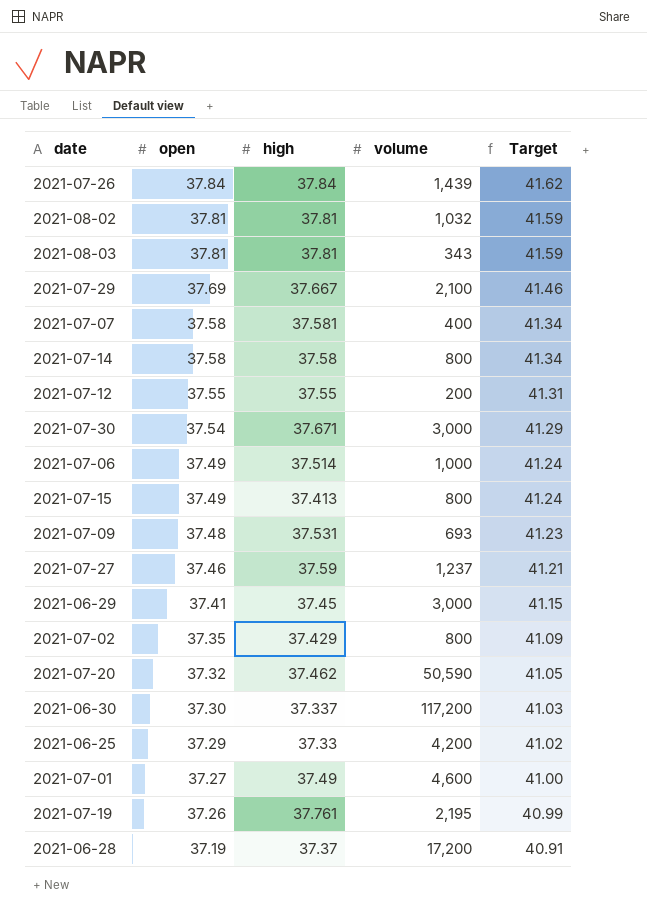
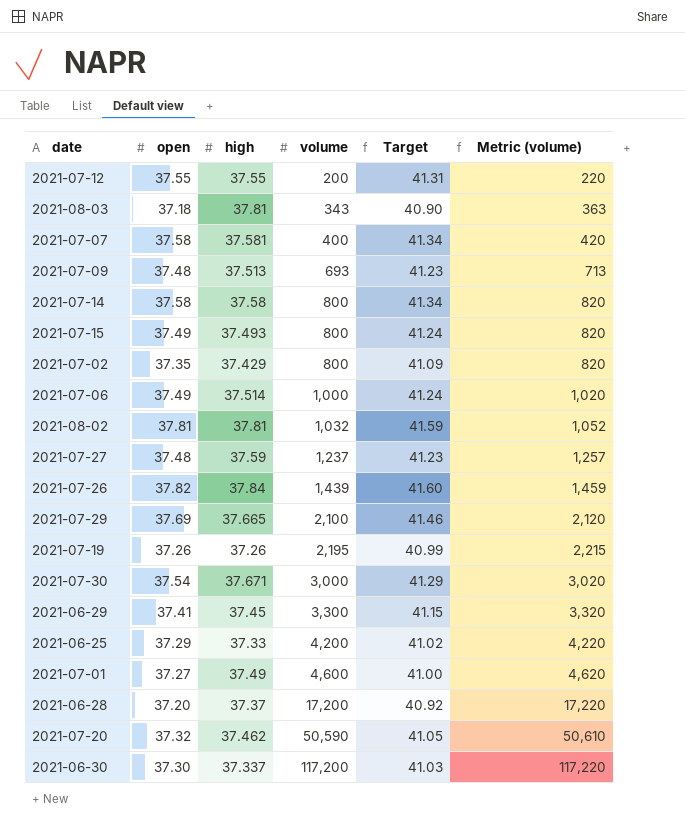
row order: open descending -> volume ascending
column Metric (volume) | formula: none -> [volume] + 20
2021-08-03 | open: 37.81 -> 37.18
2021-08-03 | Target: 41.59 -> 40.90
2021-07-09 | high: 37.531 -> 37.513
2021-07-15 | high: 37.413 -> 37.493
2021-07-27 | open: 37.46 -> 37.48
2021-07-27 | Target: 41.21 -> 41.23
2021-07-26 | open: 37.84 -> 37.82
2021-07-26 | Target: 41.62 -> 41.60
2021-07-29 | high: 37.667 -> 37.665
2021-07-19 | high: 37.761 -> 37.26
2021-06-29 | volume: 3,000 -> 3,300
2021-06-28 | open: 37.19 -> 37.20
2021-06-28 | Target: 40.91 -> 40.92

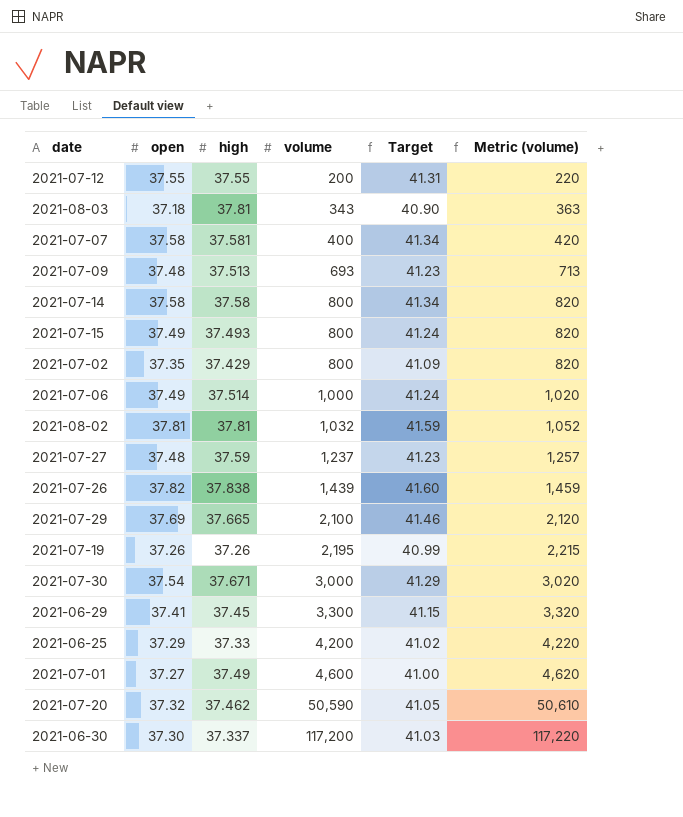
row 2021-06-28: 37.20 | 37.37 | 17,200 | 40.92 | 17,220 -> none
2021-07-26 | high: 37.84 -> 37.838

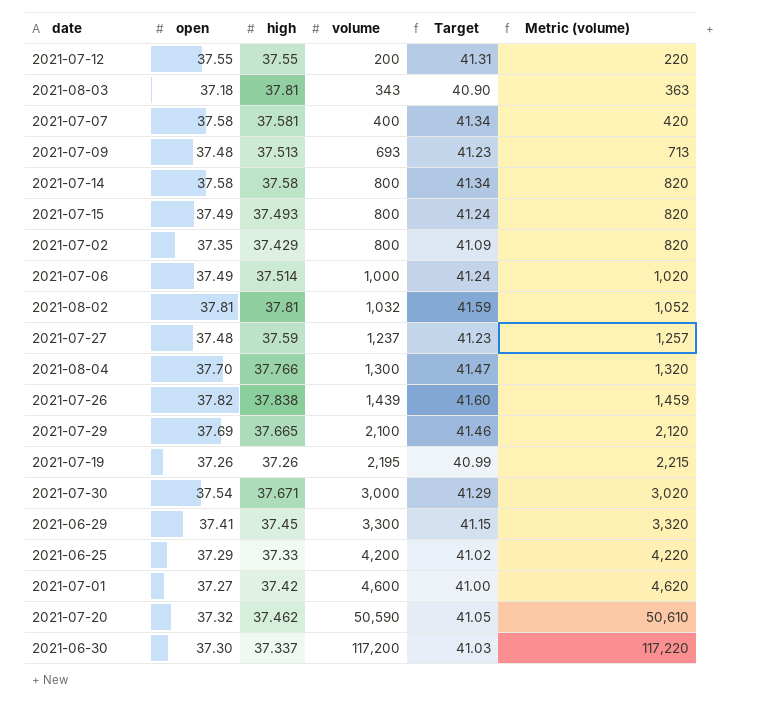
row 2021-08-04: none -> 37.70 | 37.766 | 1,300 | 41.47 | 1,320
2021-07-01 | high: 37.49 -> 37.42

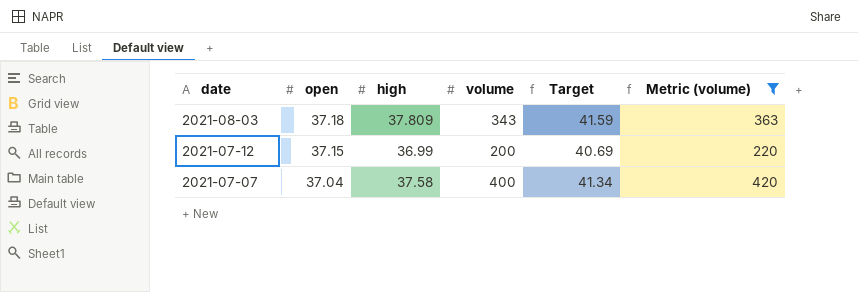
filter: none -> Metric (volume) <= 420
row order: volume ascending -> date descending
column Target | formula: [open] * 1.1 -> [high] * 1.1
2021-08-03 | high: 37.81 -> 37.809
2021-07-12 | open: 37.55 -> 37.15
2021-07-12 | high: 37.55 -> 36.99
2021-07-07 | open: 37.58 -> 37.04
2021-07-07 | high: 37.581 -> 37.58

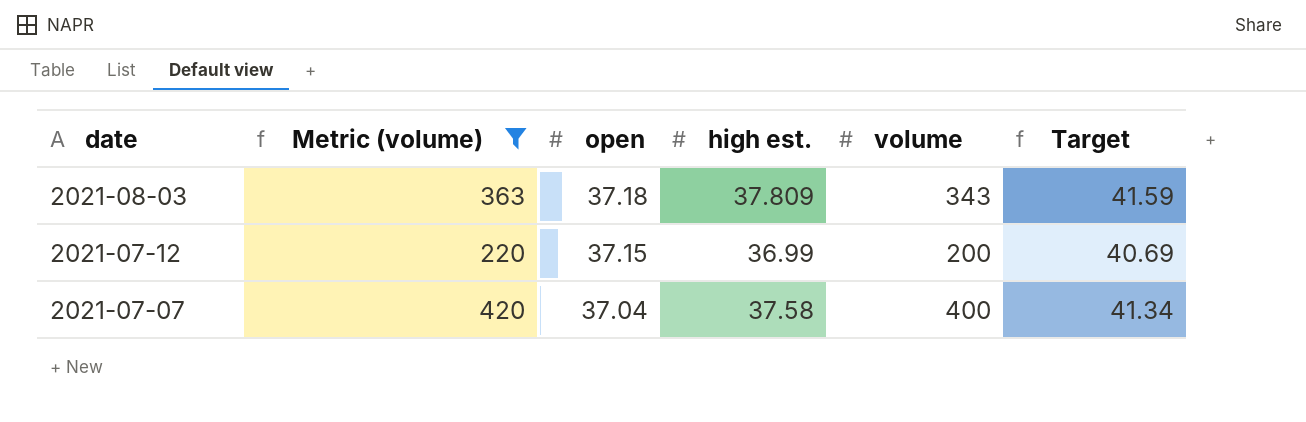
column Metric (volume) | position: 6 -> 2
column name: high -> high est.

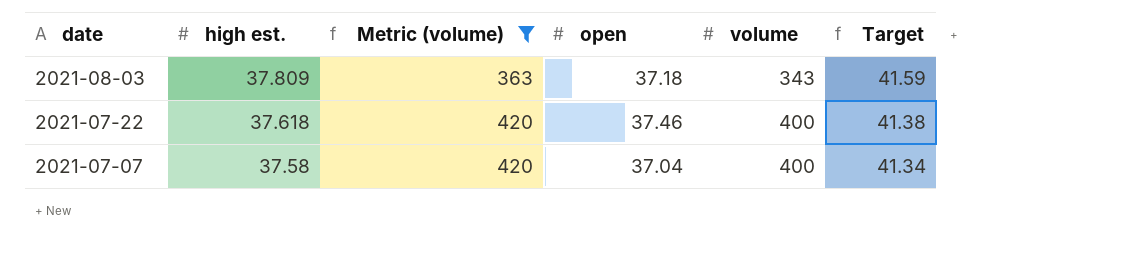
column high est. | position: 4 -> 2
row 2021-07-12: 220 | 37.15 | 36.99 | 200 | 40.69 -> none
row 2021-07-22: none -> 37.618 | 420 | 37.46 | 400 | 41.38

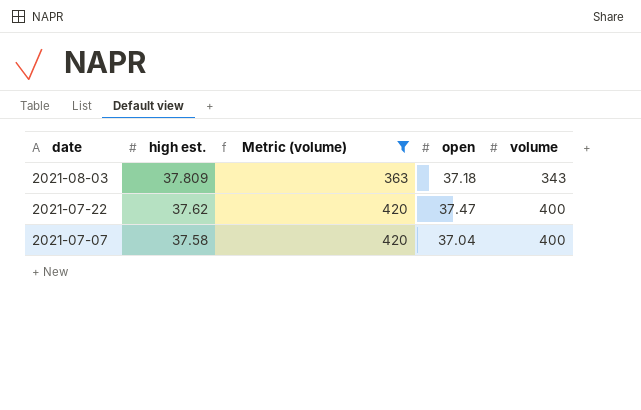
column Target | formula: [high est.] * 1.1 -> none
2021-07-22 | high est.: 37.618 -> 37.62
2021-07-22 | open: 37.46 -> 37.47

